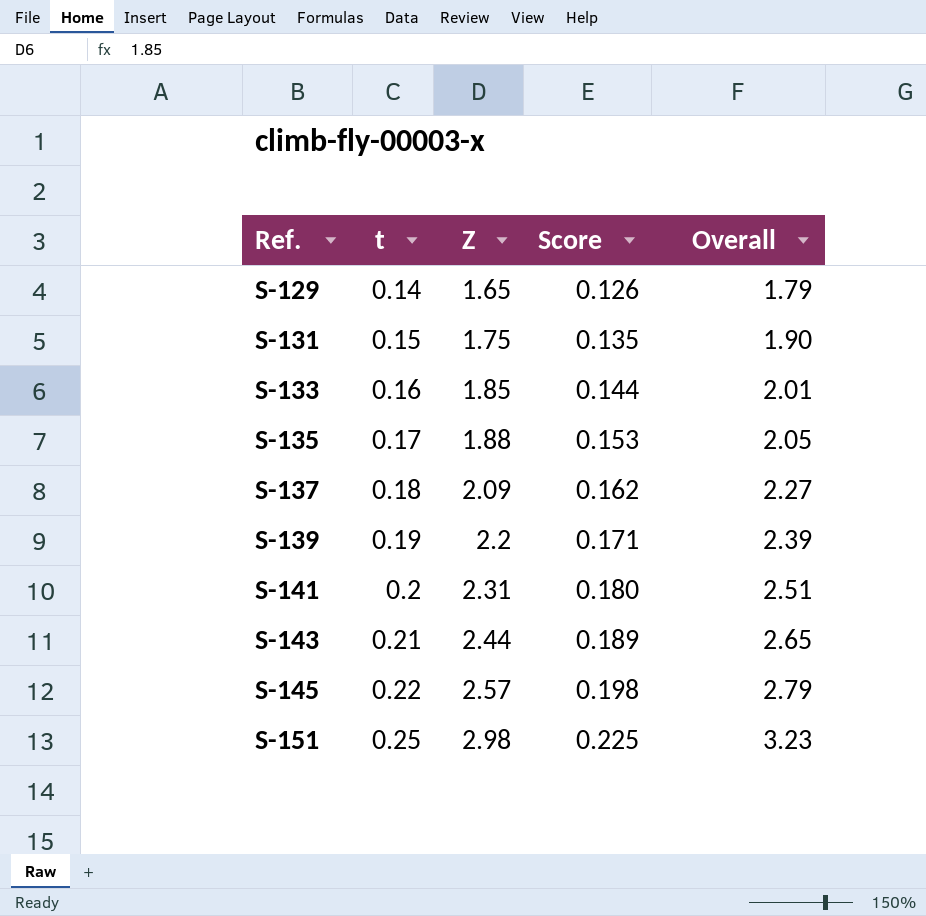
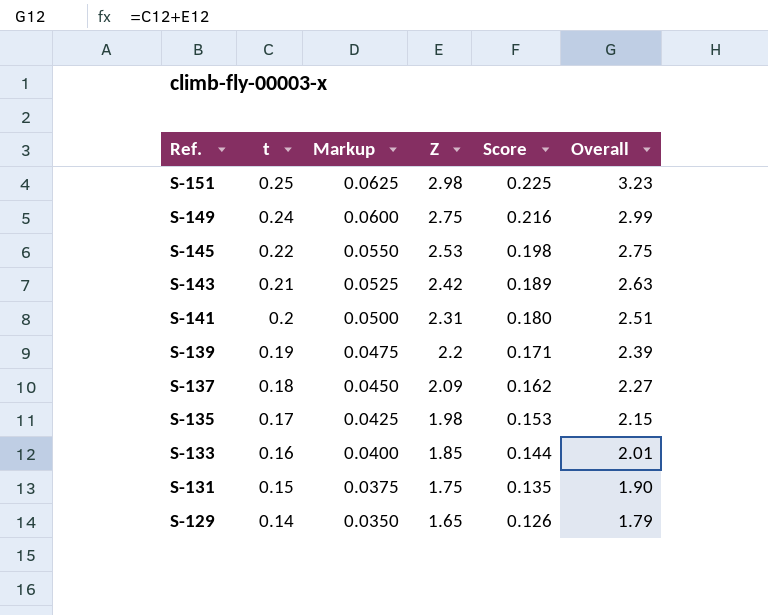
row order: Ref. ascending -> Ref. descending
column Markup | formula: none -> [t] * 0.25
row S-149: none -> 0.24 | 0.0600 | 2.75 | 0.216 | 2.99
S-145 | Z: 2.57 -> 2.53
S-145 | Overall: 2.79 -> 2.75
S-143 | Z: 2.44 -> 2.42
S-143 | Overall: 2.65 -> 2.63
S-135 | Z: 1.88 -> 1.98
S-135 | Overall: 2.05 -> 2.15

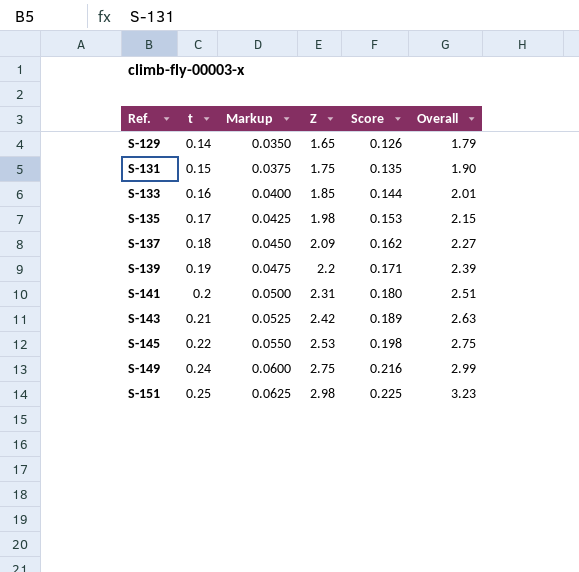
row order: Ref. descending -> Ref. ascending

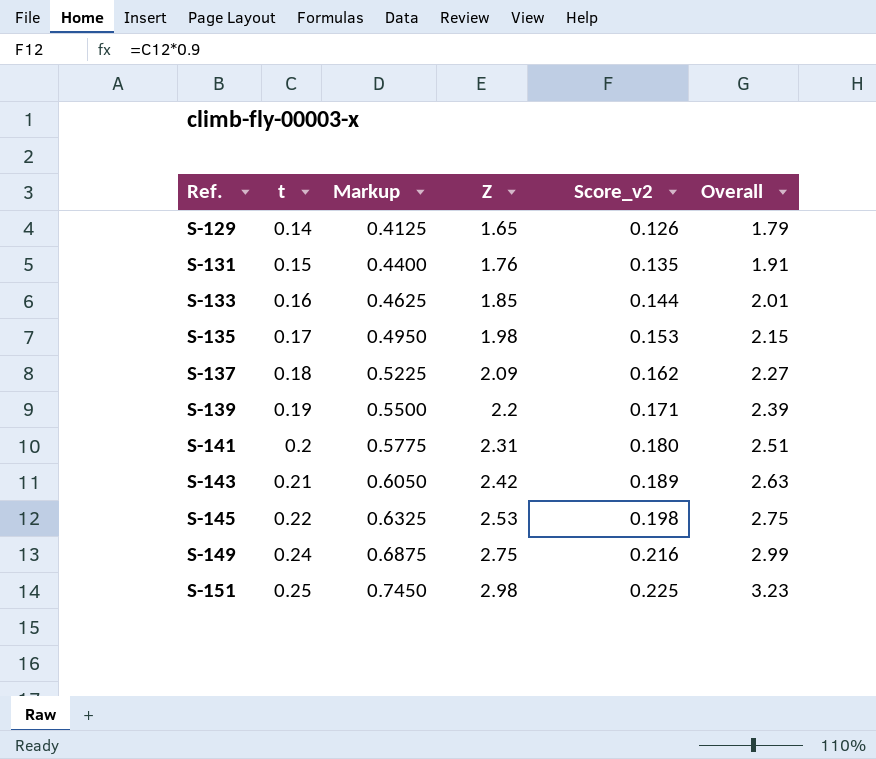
column Markup | formula: [t] * 0.25 -> [Z] * 0.25
column name: Score -> Score_v2
S-131 | Z: 1.75 -> 1.76
S-131 | Overall: 1.90 -> 1.91

